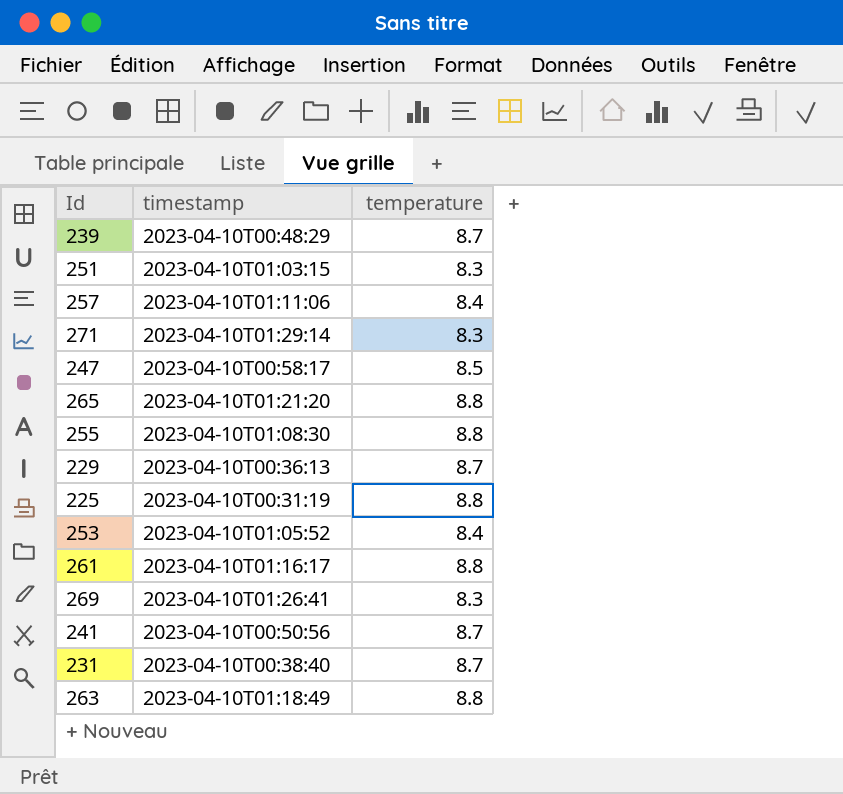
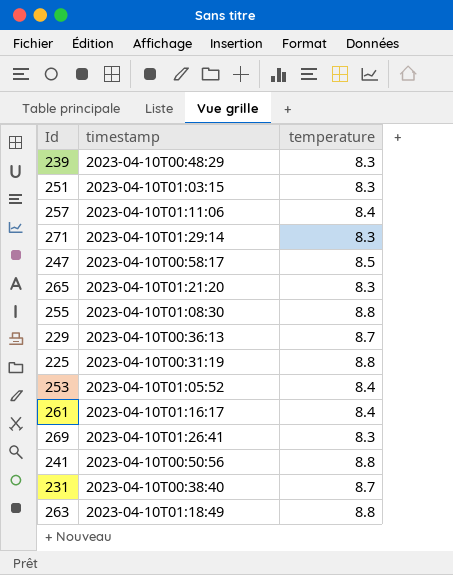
239 | temperature: 8.7 -> 8.3
265 | temperature: 8.8 -> 8.3
261 | temperature: 8.8 -> 8.4
241 | temperature: 8.7 -> 8.8

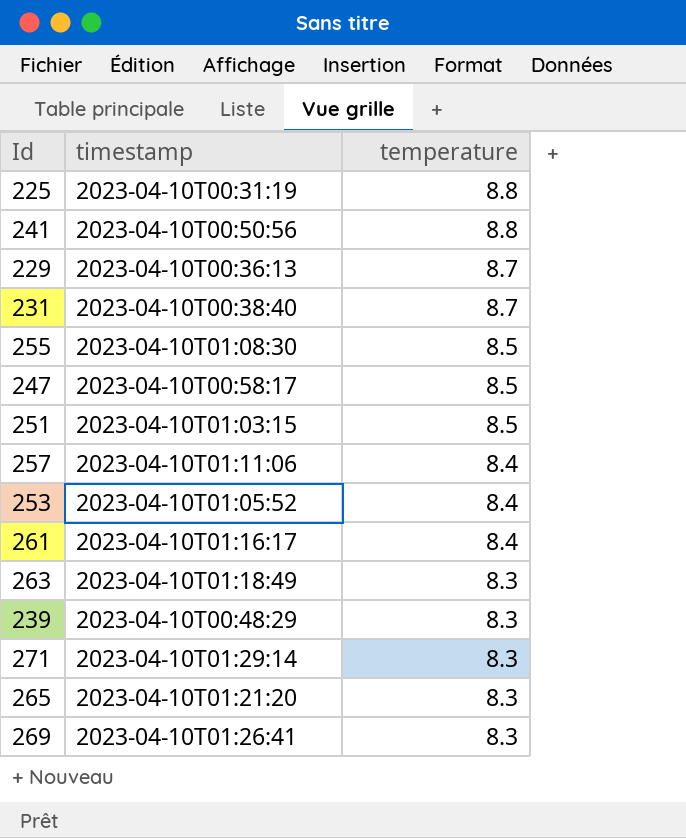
row order: none -> temperature descending
255 | temperature: 8.8 -> 8.5
251 | temperature: 8.3 -> 8.5
263 | temperature: 8.8 -> 8.3

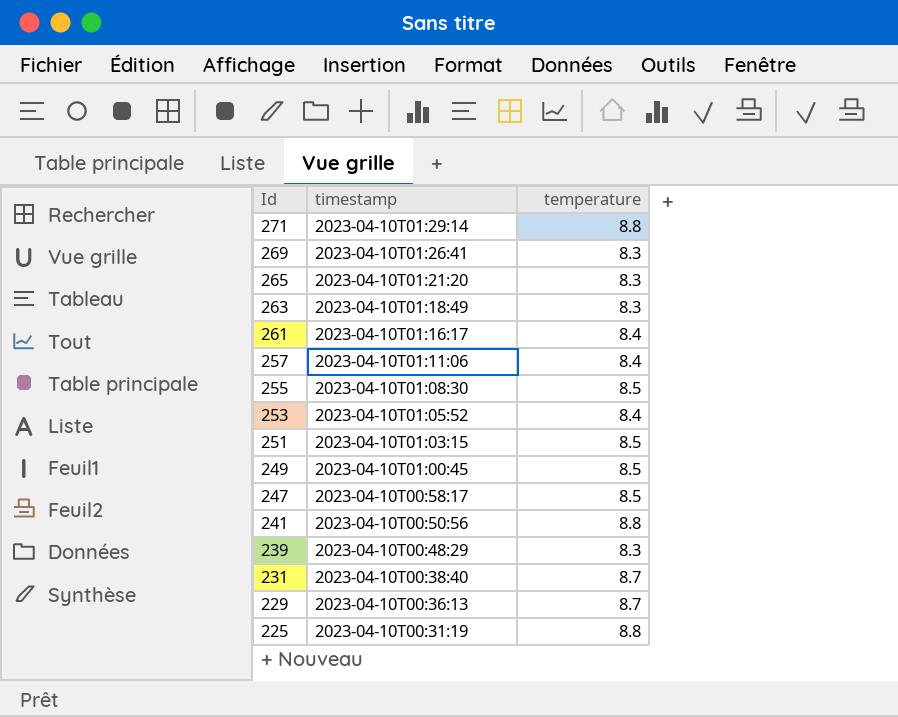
row order: temperature descending -> Id descending
271 | temperature: 8.3 -> 8.8
row 249: none -> 2023-04-10T01:00:45 | 8.5

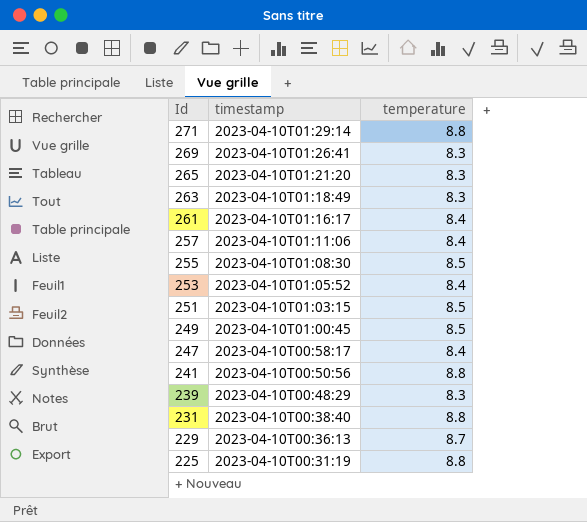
247 | temperature: 8.5 -> 8.4
231 | temperature: 8.7 -> 8.8

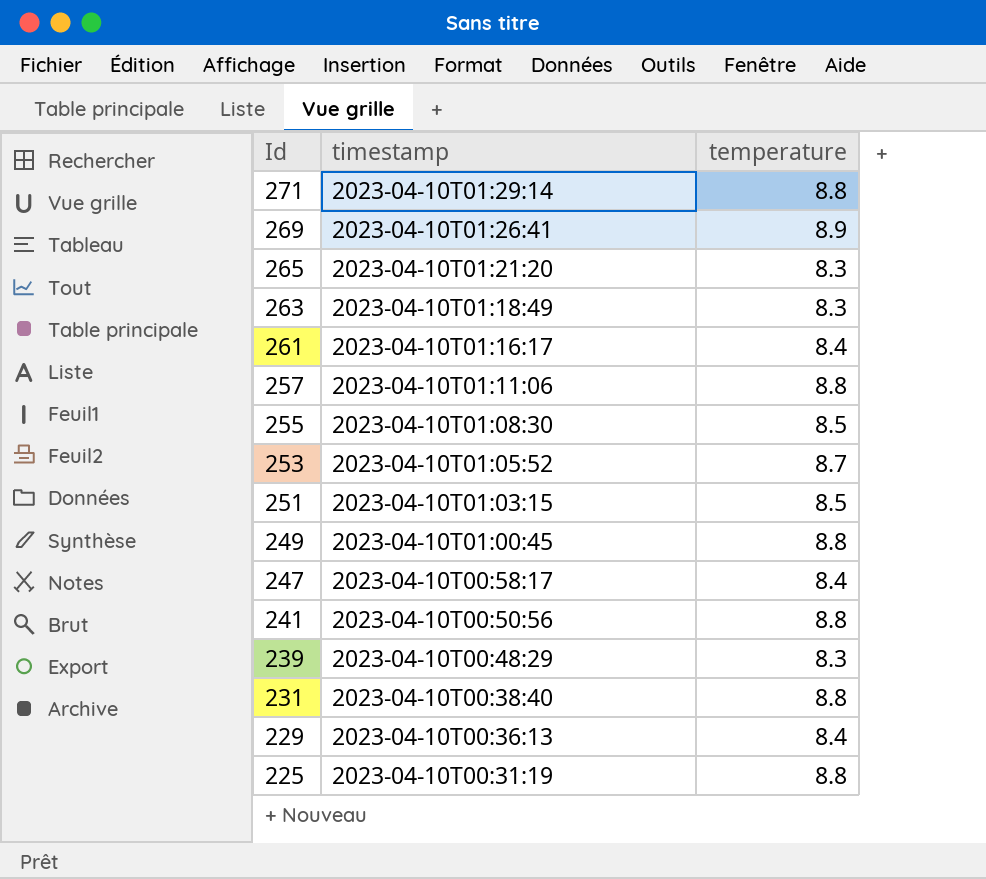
269 | temperature: 8.3 -> 8.9
257 | temperature: 8.4 -> 8.8
253 | temperature: 8.4 -> 8.7
249 | temperature: 8.5 -> 8.8
229 | temperature: 8.7 -> 8.4

